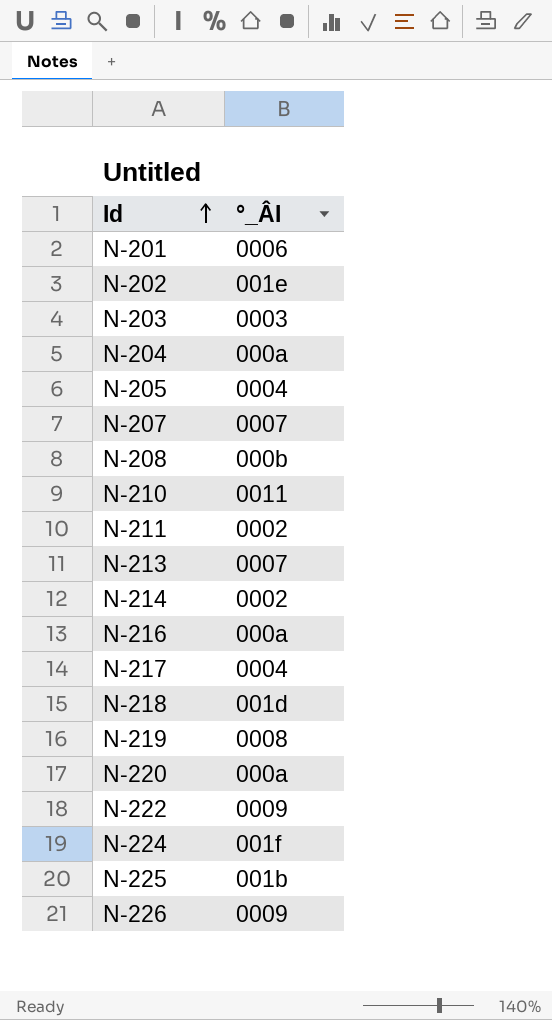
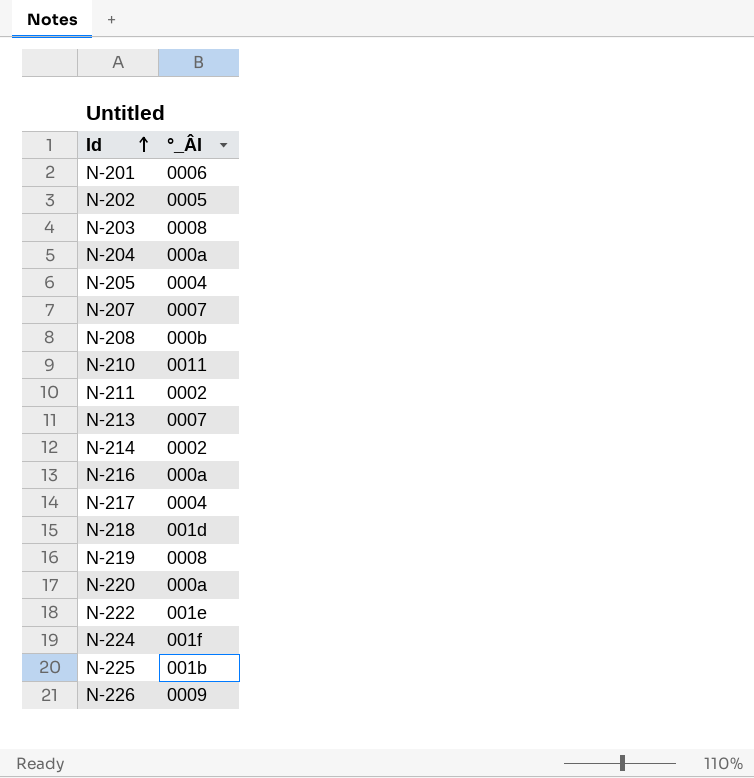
N-202 | °_ÂI: 001e -> 0005
N-203 | °_ÂI: 0003 -> 0008
N-222 | °_ÂI: 0009 -> 001e

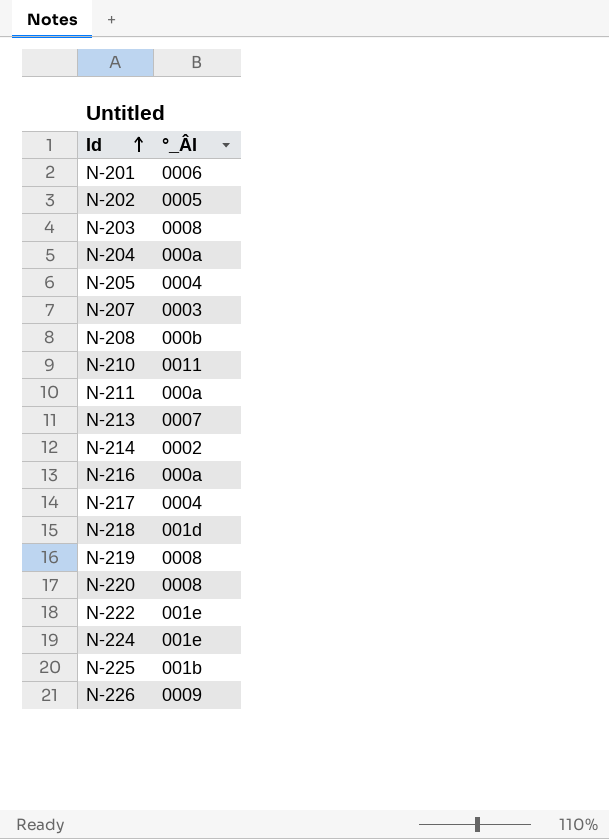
N-207 | °_ÂI: 0007 -> 0003
N-211 | °_ÂI: 0002 -> 000a
N-220 | °_ÂI: 000a -> 0008
N-224 | °_ÂI: 001f -> 001e

